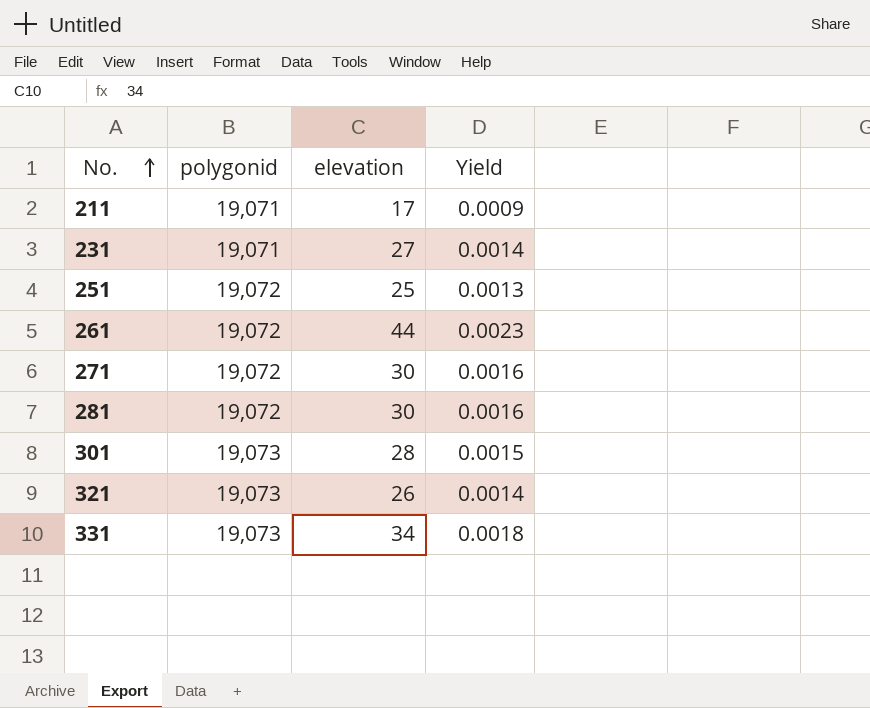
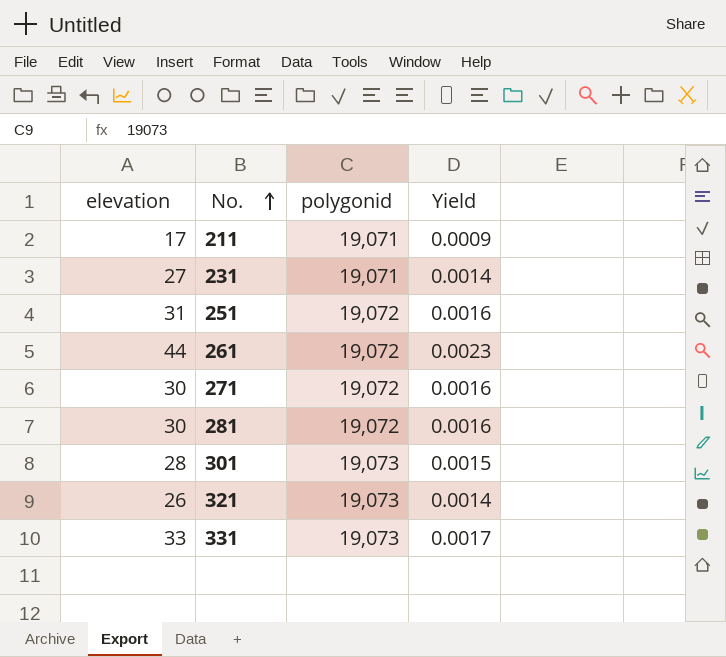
column elevation | position: 3 -> 1
251 | elevation: 25 -> 31
251 | Yield: 0.0013 -> 0.0016
331 | elevation: 34 -> 33
331 | Yield: 0.0018 -> 0.0017

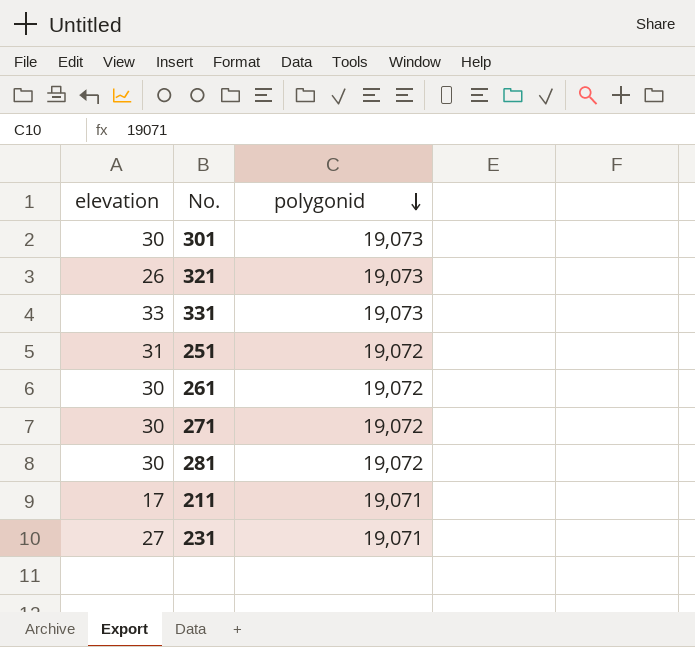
row order: No. ascending -> polygonid descending
column Yield | formula: [elevation] / [polygonid] -> none
301 | elevation: 28 -> 30
261 | elevation: 44 -> 30

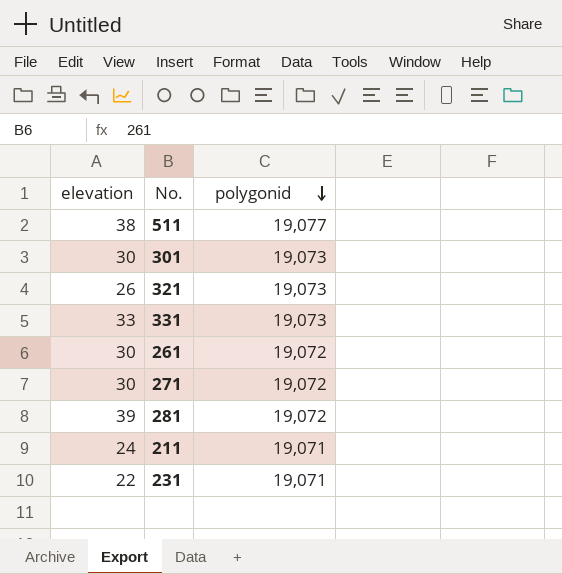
row 251: 31 | 19,072 -> none
row 511: none -> 38 | 19,077
281 | elevation: 30 -> 39
211 | elevation: 17 -> 24
231 | elevation: 27 -> 22

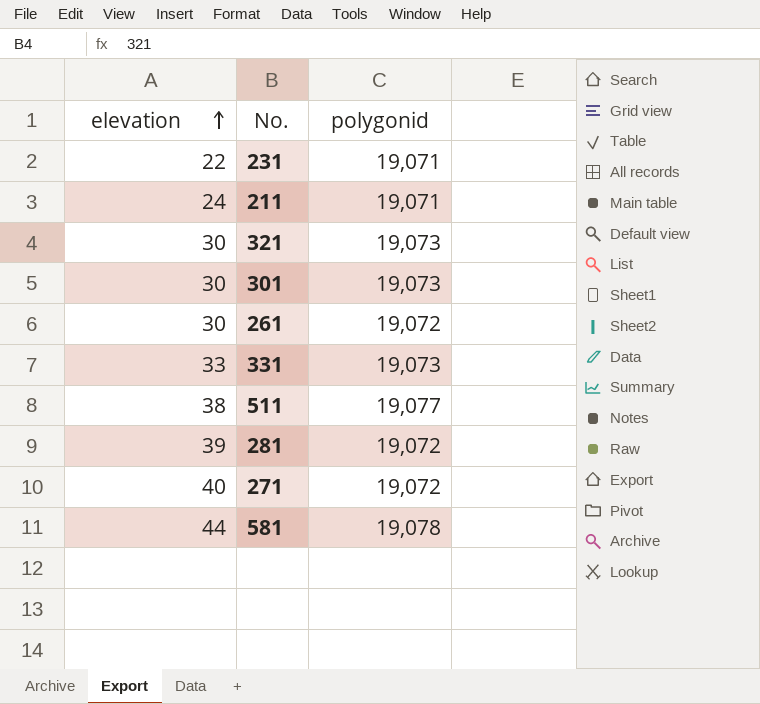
row order: polygonid descending -> elevation ascending
321 | elevation: 26 -> 30
271 | elevation: 30 -> 40
row 581: none -> 44 | 19,078

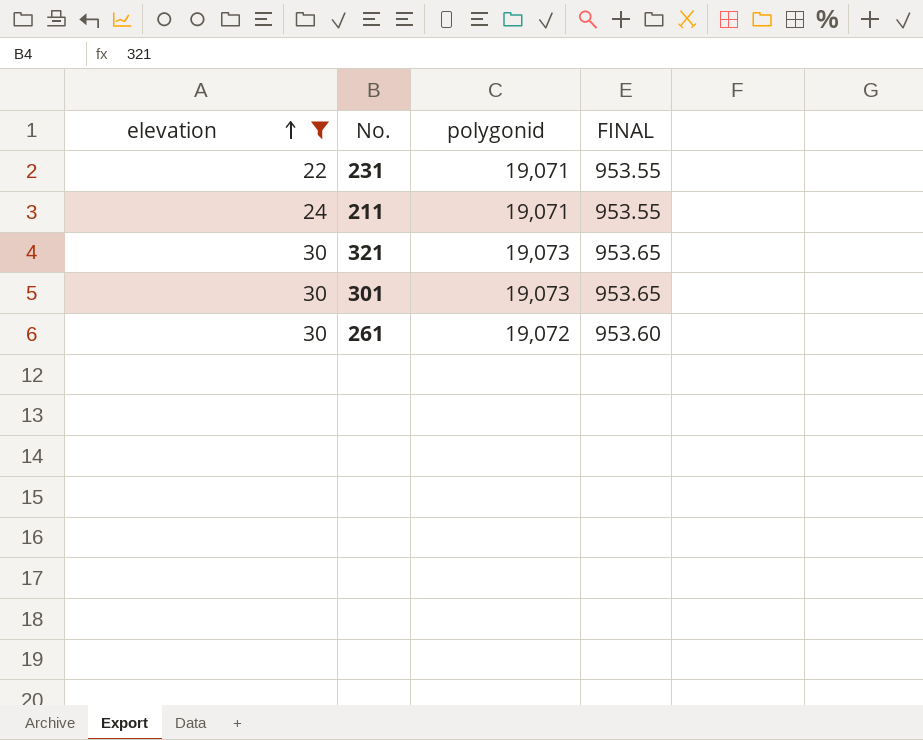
filter: none -> elevation <= 30
column FINAL | formula: none -> [polygonid] * 0.05

